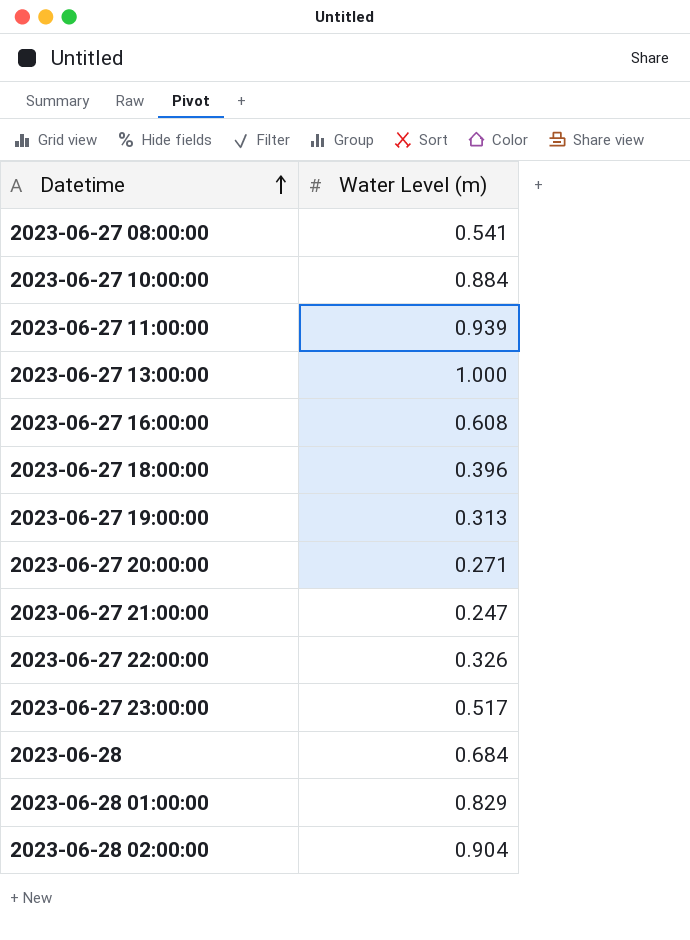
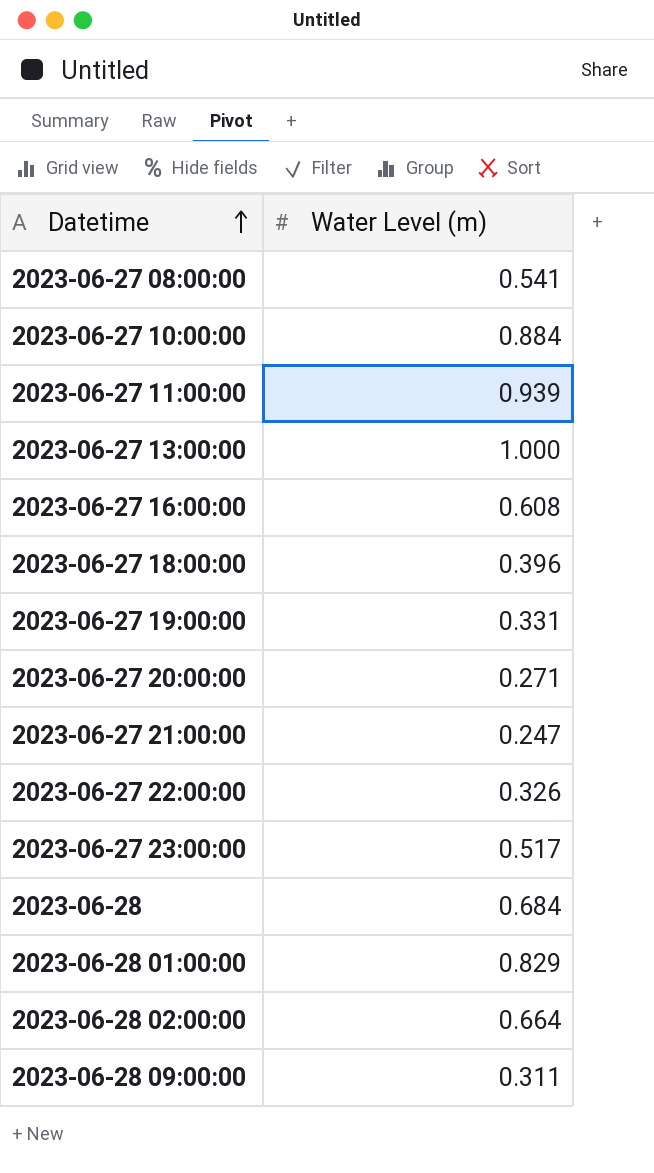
2023-06-27 19:00:00 | Water Level (m): 0.313 -> 0.331
2023-06-28 02:00:00 | Water Level (m): 0.904 -> 0.664
row 2023-06-28 09:00:00: none -> 0.311

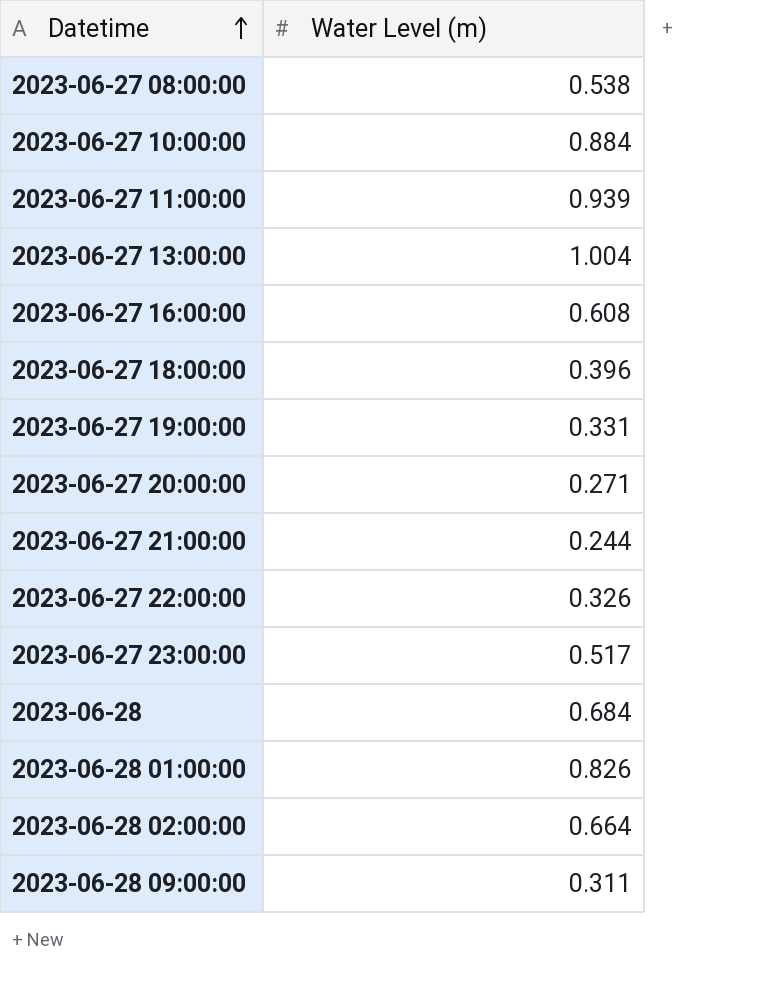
2023-06-27 08:00:00 | Water Level (m): 0.541 -> 0.538
2023-06-27 13:00:00 | Water Level (m): 1.000 -> 1.004
2023-06-27 21:00:00 | Water Level (m): 0.247 -> 0.244
2023-06-28 01:00:00 | Water Level (m): 0.829 -> 0.826

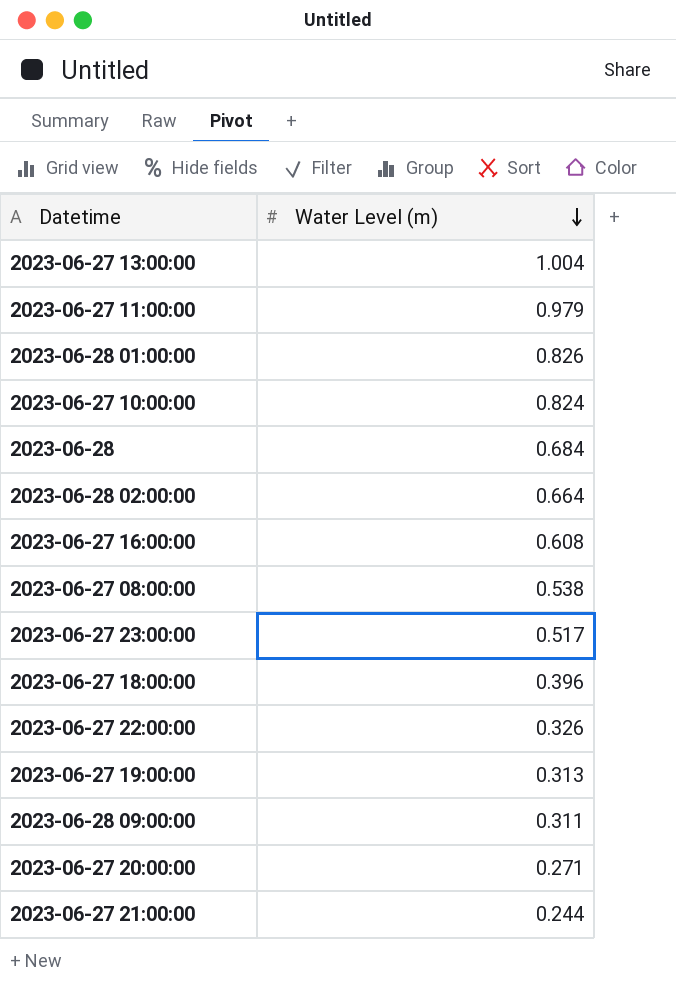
row order: Datetime ascending -> Water Level (m) descending
2023-06-27 11:00:00 | Water Level (m): 0.939 -> 0.979
2023-06-27 10:00:00 | Water Level (m): 0.884 -> 0.824
2023-06-27 19:00:00 | Water Level (m): 0.331 -> 0.313

